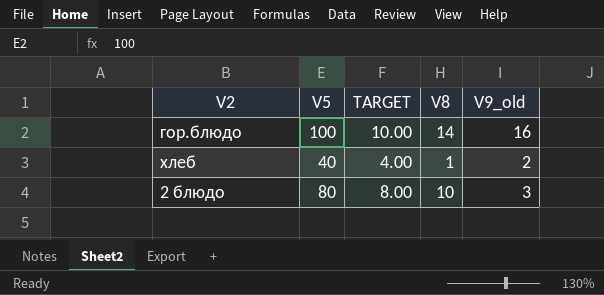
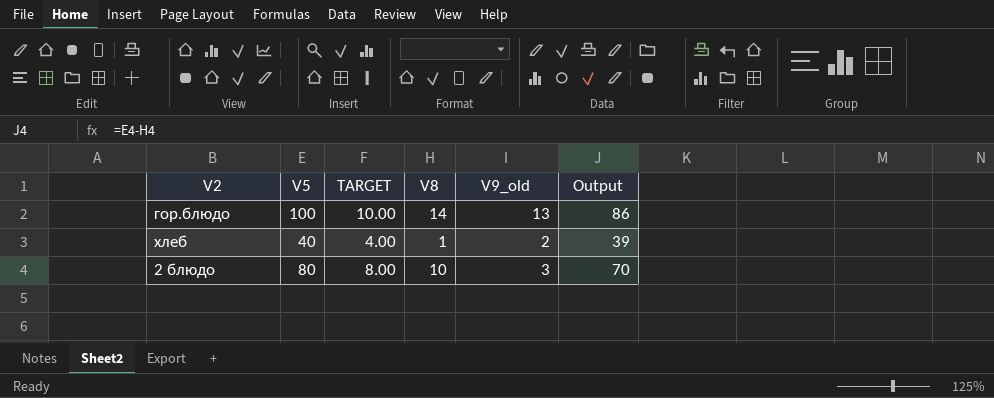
column Output | formula: none -> [V5] - [V8]
гор.блюдо | V9_old: 16 -> 13

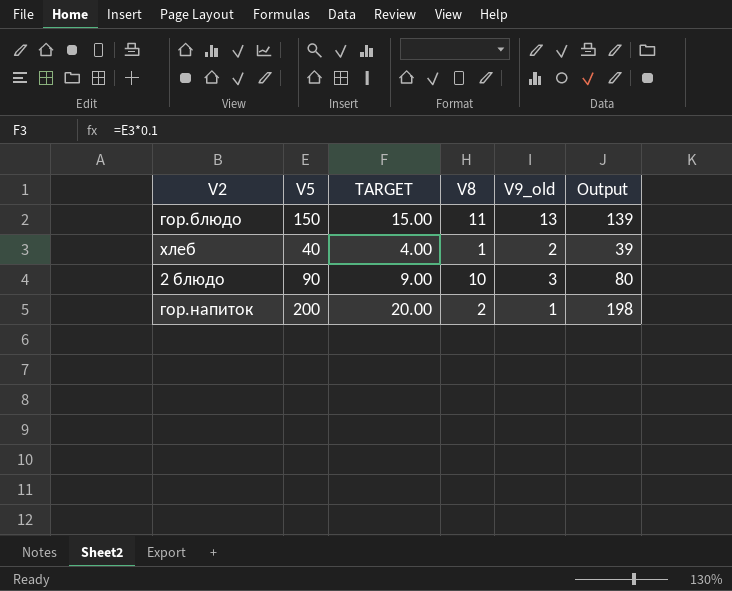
гор.блюдо | V5: 100 -> 150
гор.блюдо | TARGET: 10.00 -> 15.00
гор.блюдо | V8: 14 -> 11
гор.блюдо | Output: 86 -> 139
2 блюдо | V5: 80 -> 90
2 блюдо | TARGET: 8.00 -> 9.00
2 блюдо | Output: 70 -> 80
row гор.напиток: none -> 200 | 20.00 | 2 | 1 | 198

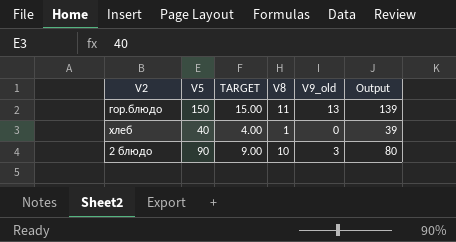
row гор.напиток: 200 | 20.00 | 2 | 1 | 198 -> none
хлеб | V9_old: 2 -> 0

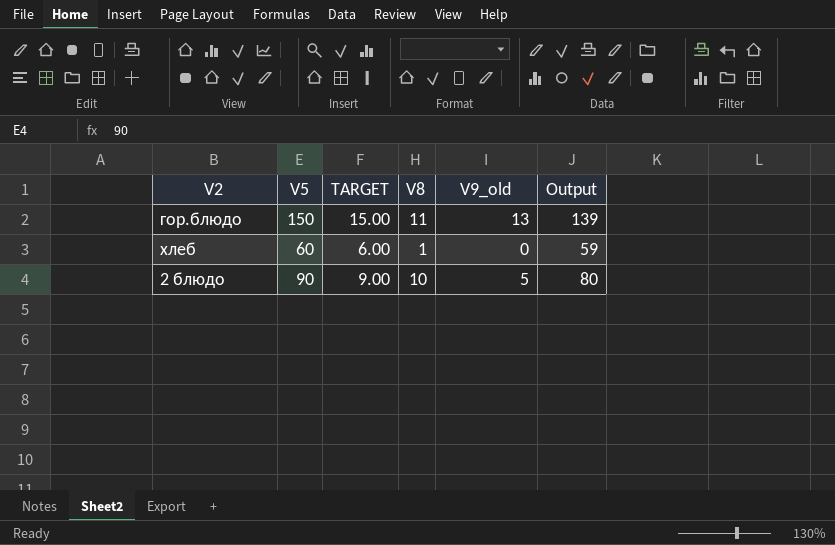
хлеб | V5: 40 -> 60
хлеб | TARGET: 4.00 -> 6.00
хлеб | Output: 39 -> 59
2 блюдо | V9_old: 3 -> 5

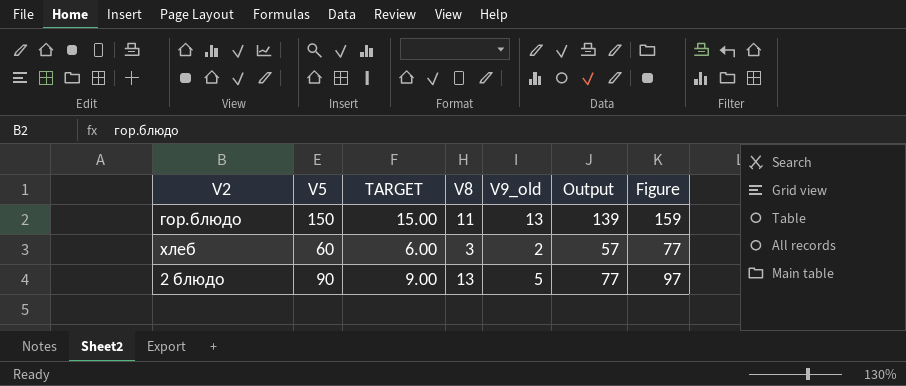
column Figure | formula: none -> [Output] + 20
хлеб | V8: 1 -> 3
хлеб | V9_old: 0 -> 2
хлеб | Output: 59 -> 57
2 блюдо | V8: 10 -> 13
2 блюдо | Output: 80 -> 77

